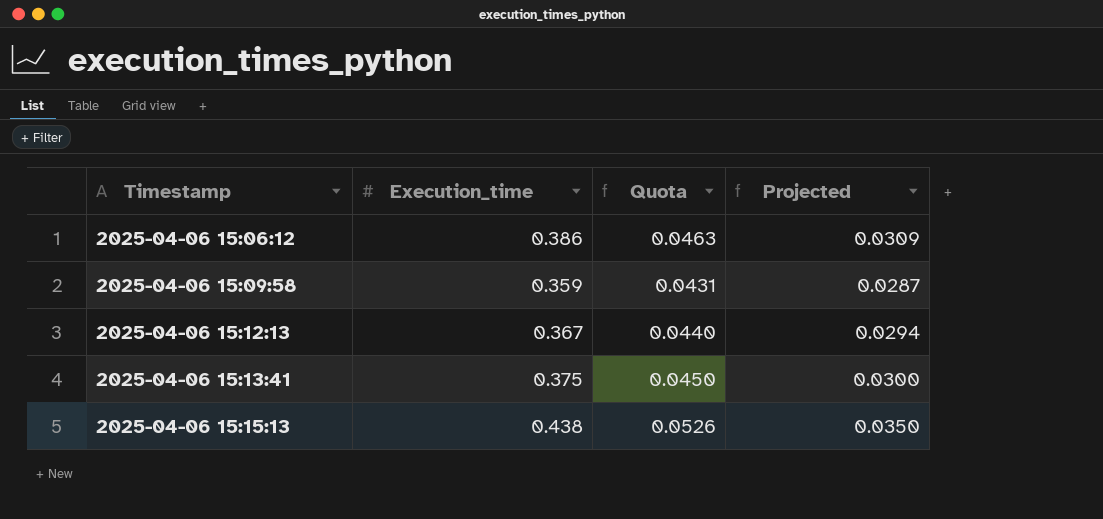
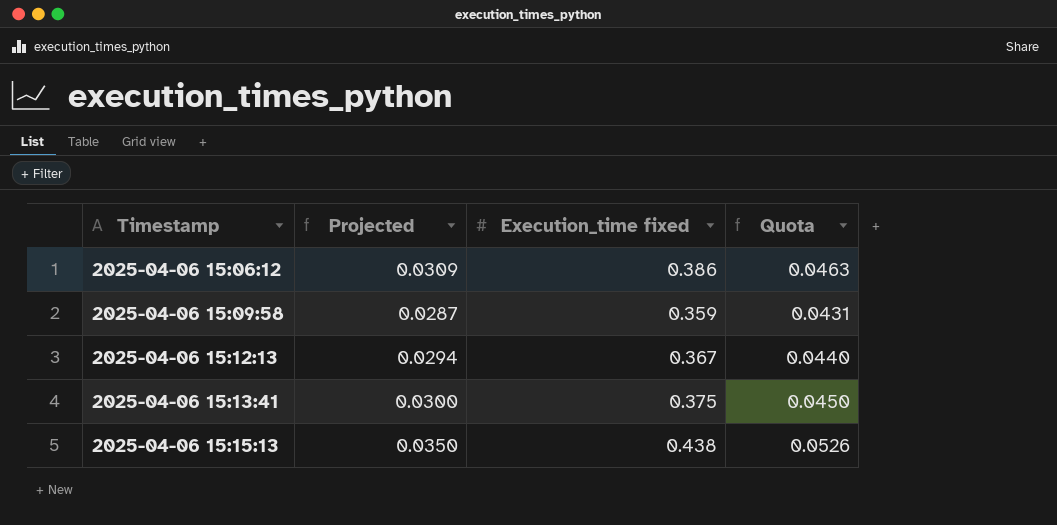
column Projected | position: 4 -> 2
column name: Execution_time -> Execution_time fixed

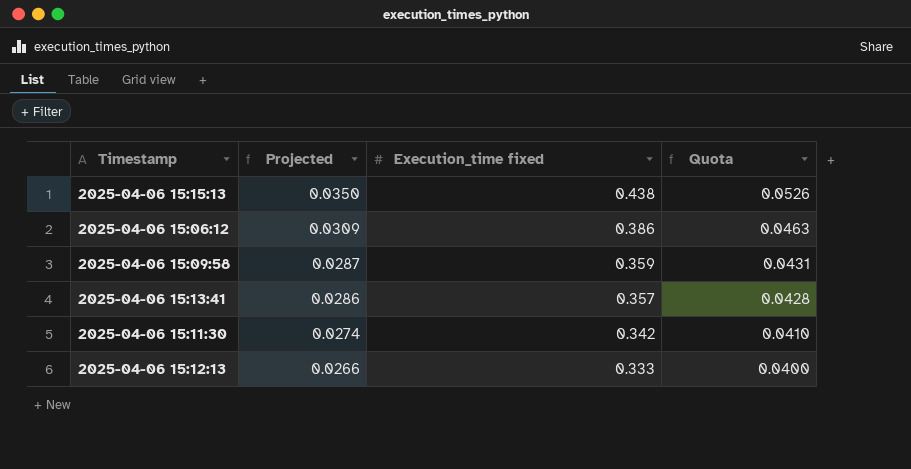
row order: Timestamp ascending -> Projected descending
2025-04-06 15:13:41 | Projected: 0.0300 -> 0.0286
2025-04-06 15:13:41 | Execution_time fixed: 0.375 -> 0.357
2025-04-06 15:13:41 | Quota: 0.0450 -> 0.0428
row 2025-04-06 15:11:30: none -> 0.0274 | 0.342 | 0.0410
2025-04-06 15:12:13 | Projected: 0.0294 -> 0.0266
2025-04-06 15:12:13 | Execution_time fixed: 0.367 -> 0.333
2025-04-06 15:12:13 | Quota: 0.0440 -> 0.0400

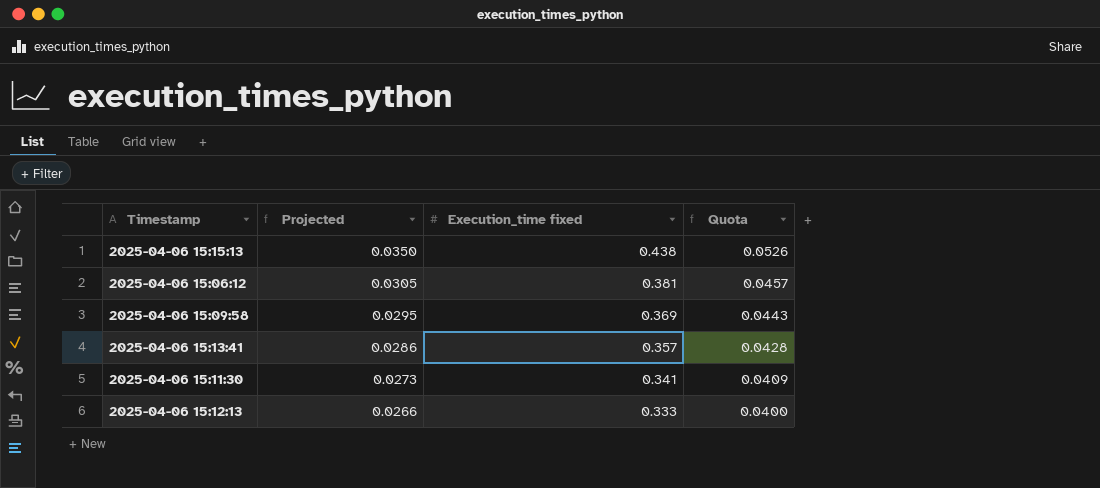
2025-04-06 15:06:12 | Projected: 0.0309 -> 0.0305
2025-04-06 15:06:12 | Execution_time fixed: 0.386 -> 0.381
2025-04-06 15:06:12 | Quota: 0.0463 -> 0.0457
2025-04-06 15:09:58 | Projected: 0.0287 -> 0.0295
2025-04-06 15:09:58 | Execution_time fixed: 0.359 -> 0.369
2025-04-06 15:09:58 | Quota: 0.0431 -> 0.0443
2025-04-06 15:11:30 | Projected: 0.0274 -> 0.0273
2025-04-06 15:11:30 | Execution_time fixed: 0.342 -> 0.341
2025-04-06 15:11:30 | Quota: 0.0410 -> 0.0409

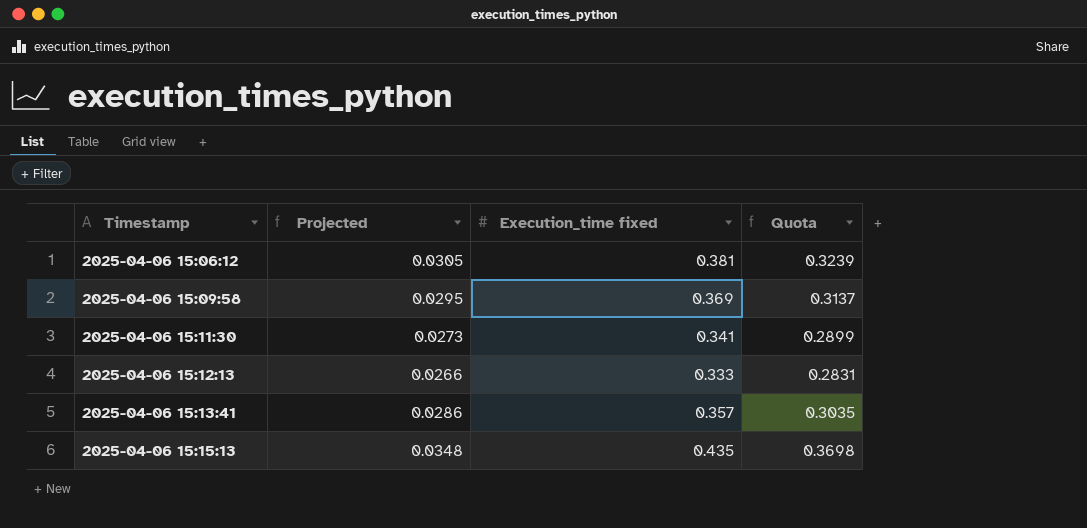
row order: Projected descending -> Timestamp ascending
column Quota | formula: [Execution_time fixed] * 0.12 -> [Execution_time fixed] * 0.85
2025-04-06 15:15:13 | Projected: 0.0350 -> 0.0348
2025-04-06 15:15:13 | Execution_time fixed: 0.438 -> 0.435

